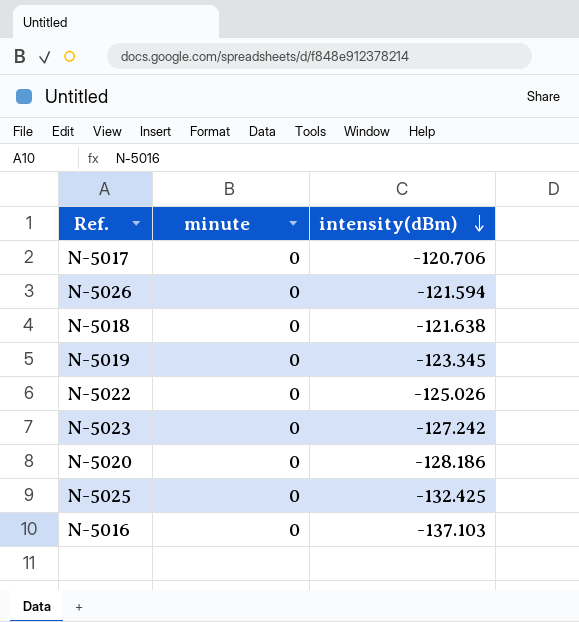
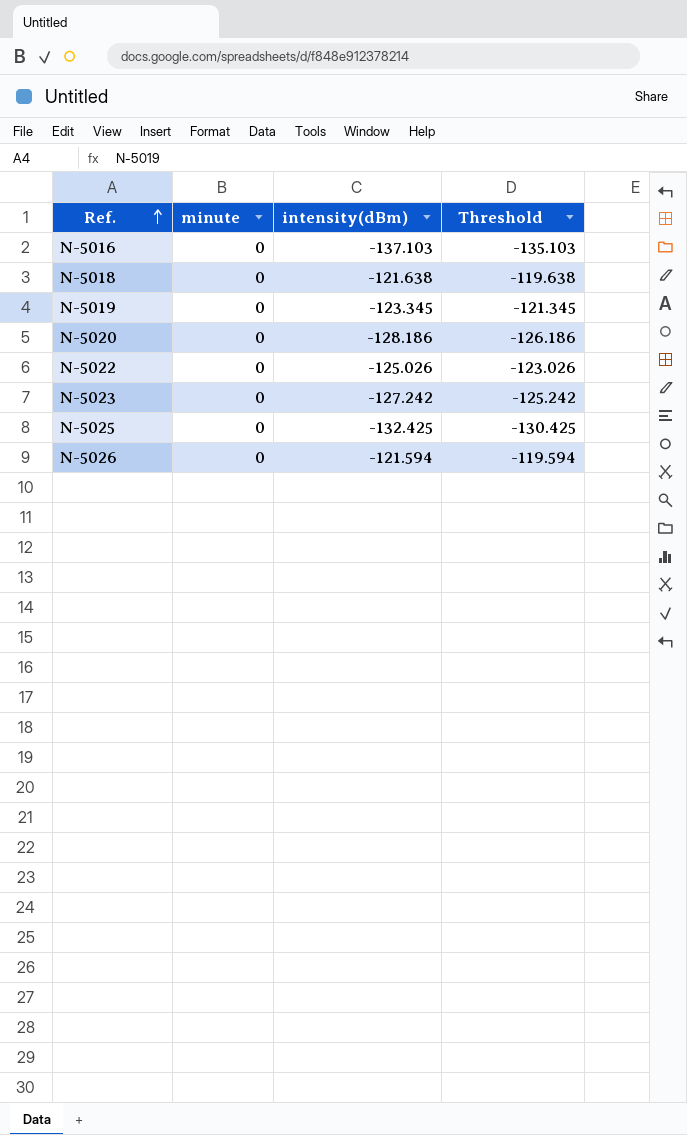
row order: intensity(dBm) descending -> Ref. ascending
column Threshold | formula: none -> [intensity(dBm)] + 2
row N-5017: 0 | -120.706 -> none

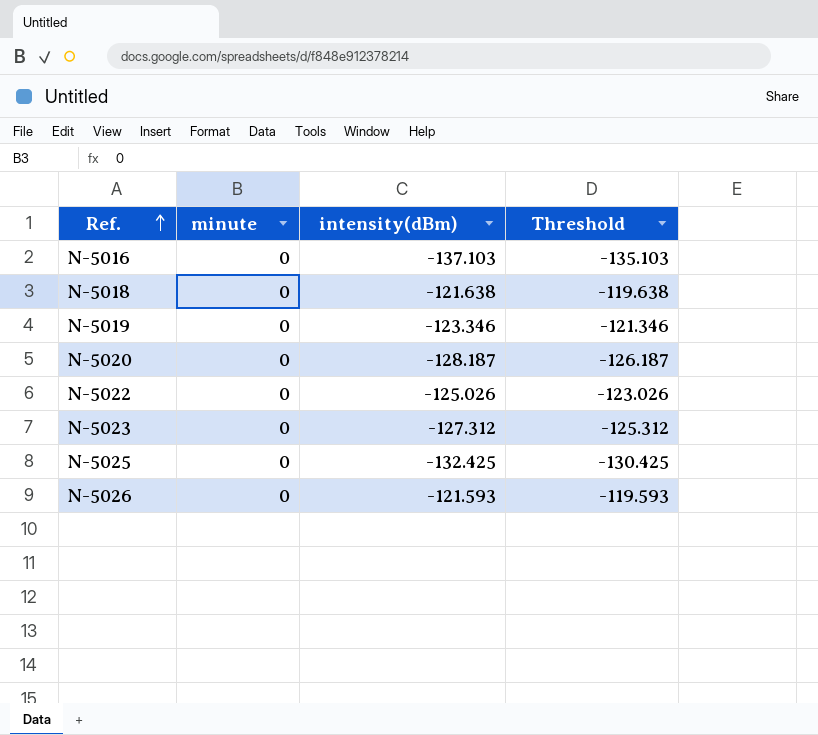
N-5019 | intensity(dBm): -123.345 -> -123.346
N-5019 | Threshold: -121.345 -> -121.346
N-5020 | intensity(dBm): -128.186 -> -128.187
N-5020 | Threshold: -126.186 -> -126.187
N-5023 | intensity(dBm): -127.242 -> -127.312
N-5023 | Threshold: -125.242 -> -125.312
N-5026 | intensity(dBm): -121.594 -> -121.593
N-5026 | Threshold: -119.594 -> -119.593

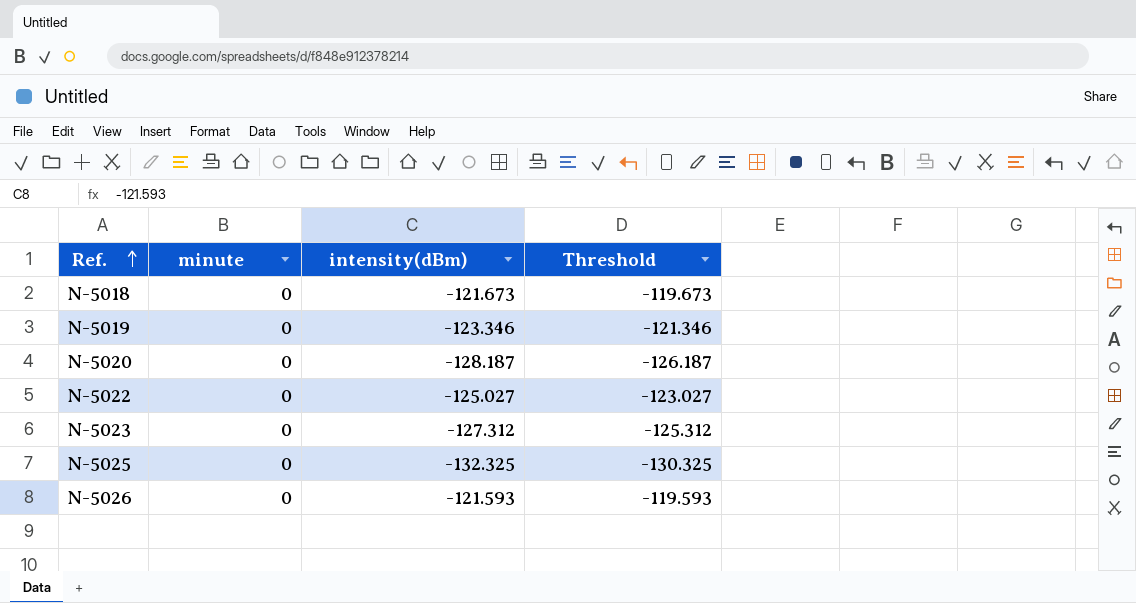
row N-5016: 0 | -137.103 | -135.103 -> none
N-5018 | intensity(dBm): -121.638 -> -121.673
N-5018 | Threshold: -119.638 -> -119.673
N-5022 | intensity(dBm): -125.026 -> -125.027
N-5022 | Threshold: -123.026 -> -123.027
N-5025 | intensity(dBm): -132.425 -> -132.325
N-5025 | Threshold: -130.425 -> -130.325

